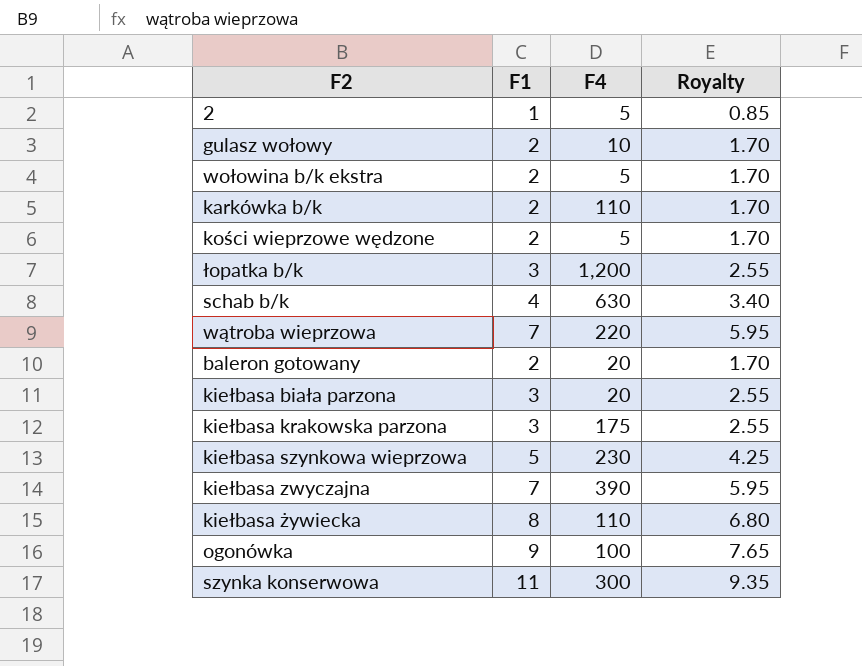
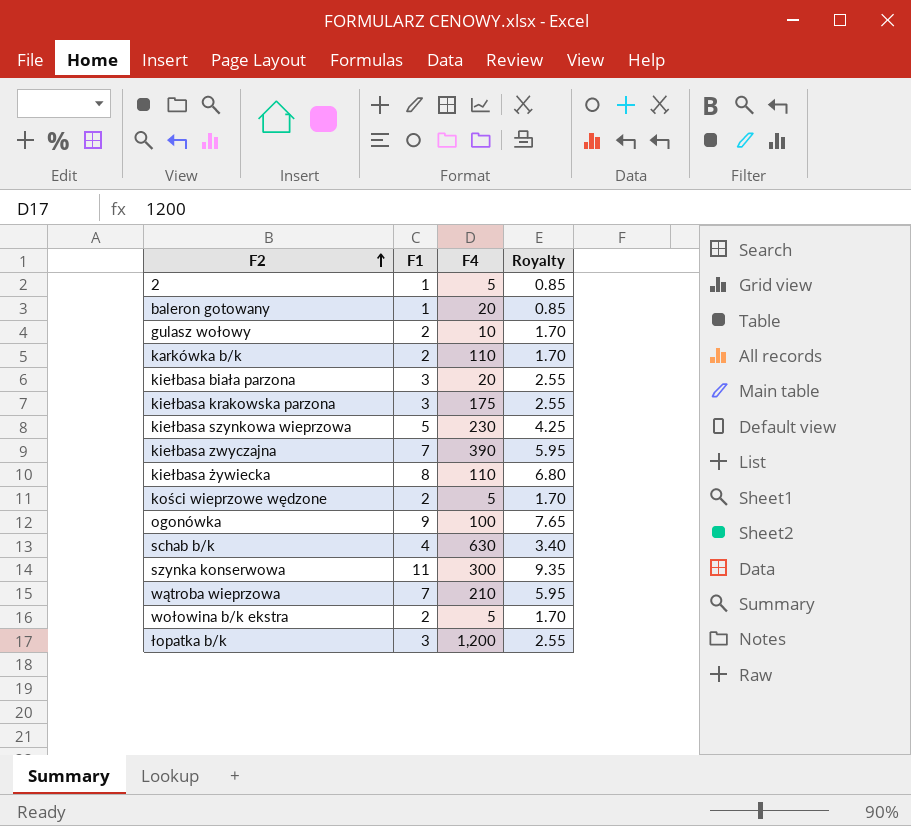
row order: none -> F2 ascending
baleron gotowany | F1: 2 -> 1
baleron gotowany | Royalty: 1.70 -> 0.85
wątroba wieprzowa | F4: 220 -> 210

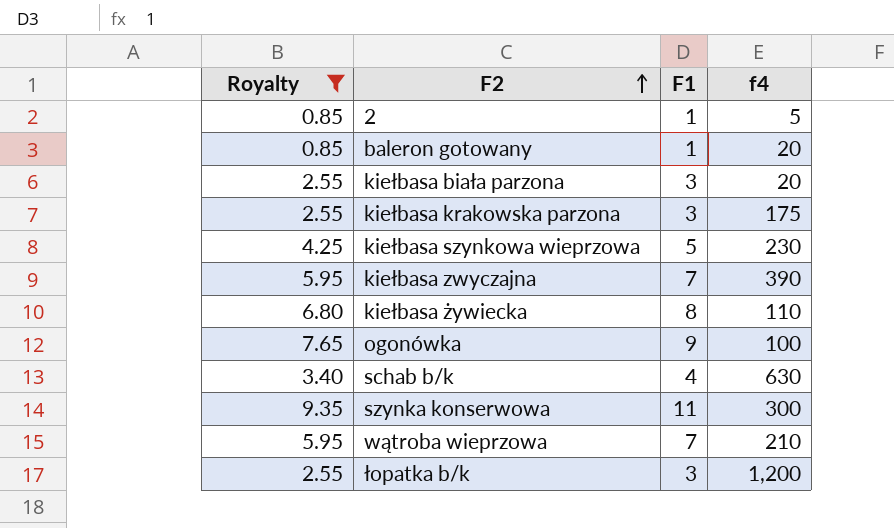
filter: none -> Royalty != 1.70
column Royalty | position: 4 -> 1
column name: F4 -> f4

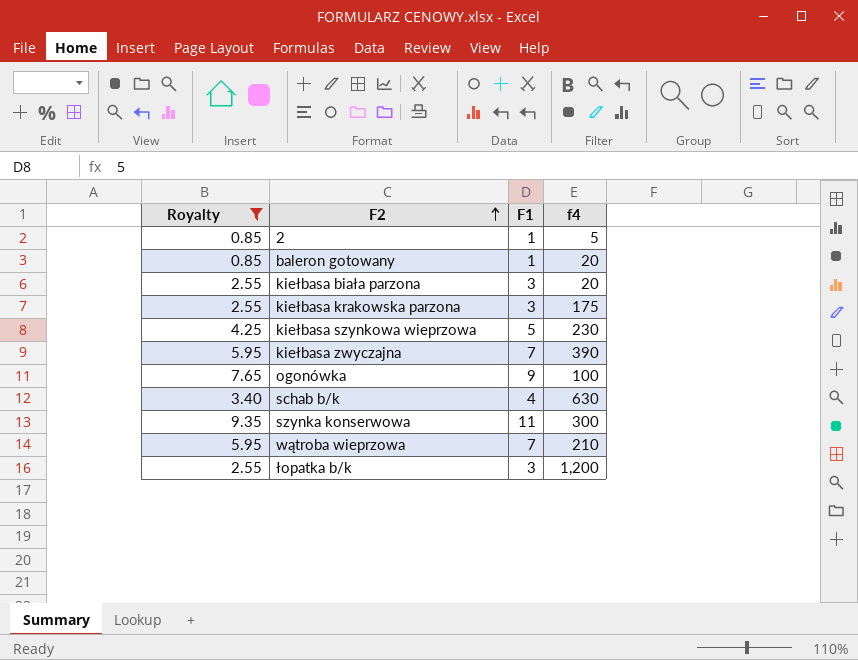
row kiełbasa żywiecka: 6.80 | 8 | 110 -> none

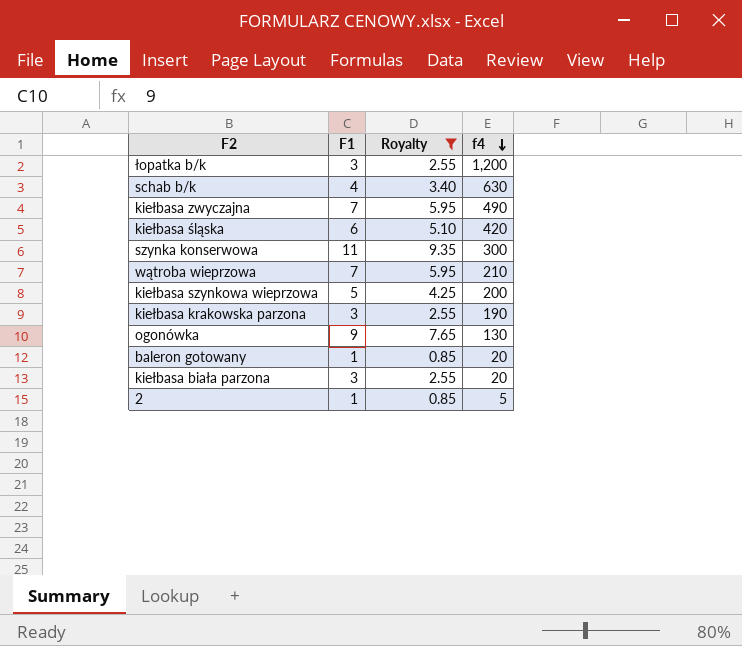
row order: F2 ascending -> f4 descending
column Royalty | position: 1 -> 3
kiełbasa zwyczajna | f4: 390 -> 490
row kiełbasa śląska: none -> 6 | 5.10 | 420
kiełbasa szynkowa wieprzowa | f4: 230 -> 200
kiełbasa krakowska parzona | f4: 175 -> 190
ogonówka | f4: 100 -> 130

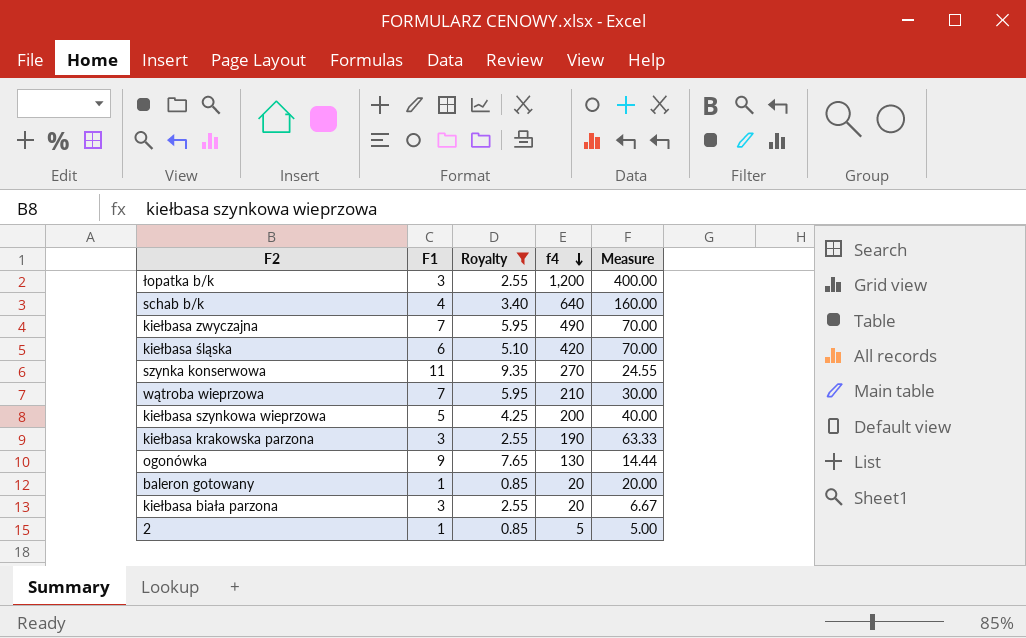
column Measure | formula: none -> [f4] / [F1]
schab b/k | f4: 630 -> 640
szynka konserwowa | f4: 300 -> 270

